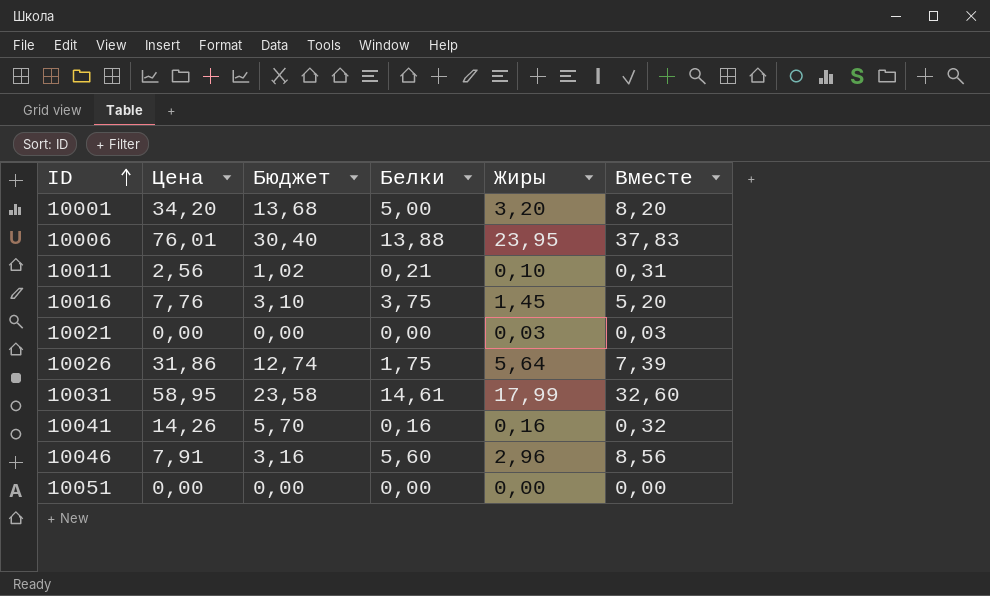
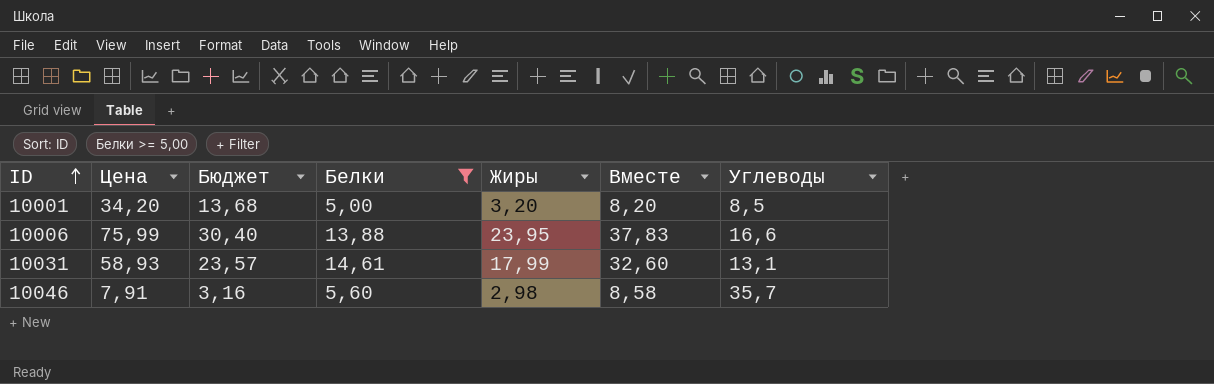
filter: none -> Белки >= 5,00
column Углеводы | position: none -> 7
10006 | Цена: 76,01 -> 75,99
10031 | Цена: 58,95 -> 58,93
10031 | Бюджет: 23,58 -> 23,57
10046 | Жиры: 2,96 -> 2,98
10046 | Вместе: 8,56 -> 8,58

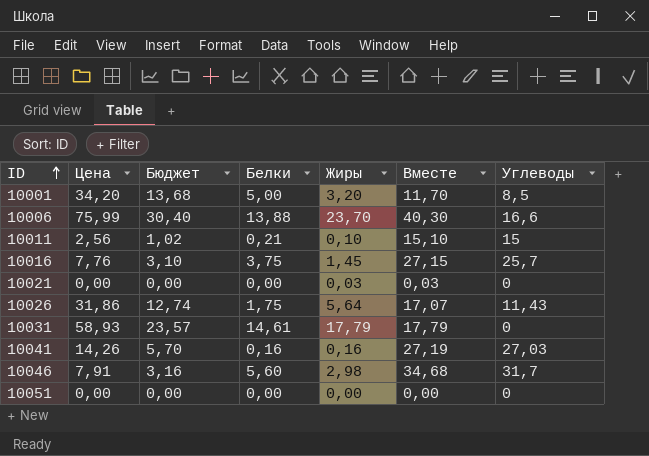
filter: Белки >= 5,00 -> none
column Вместе | formula: [Белки] + [Жиры] -> [Жиры] + [Углеводы]
10006 | Жиры: 23,95 -> 23,70
10031 | Жиры: 17,99 -> 17,79
10031 | Углеводы: 13,1 -> 0
10046 | Углеводы: 35,7 -> 31,7

